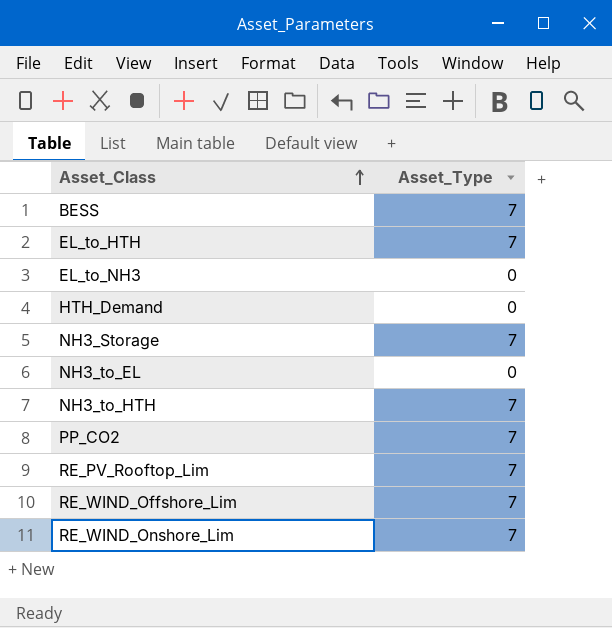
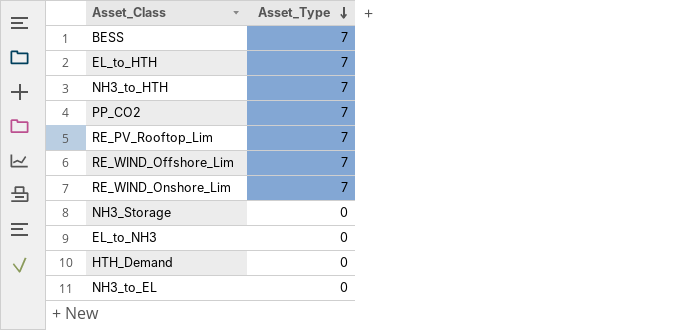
row order: Asset_Class ascending -> Asset_Type descending
NH3_Storage | Asset_Type: 7 -> 0

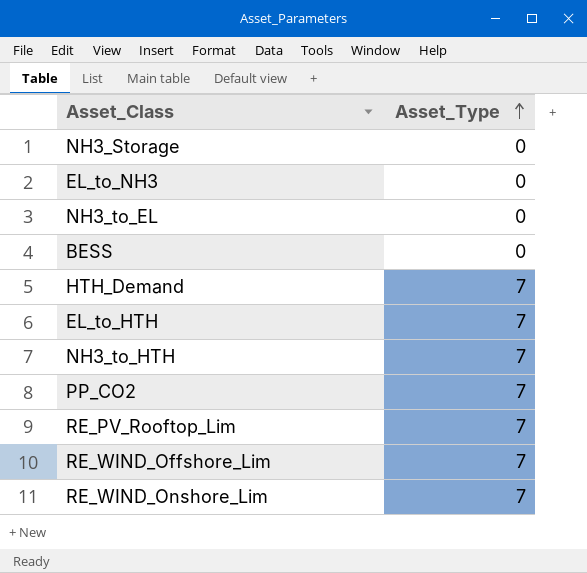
row order: Asset_Type descending -> Asset_Type ascending
BESS | Asset_Type: 7 -> 0
HTH_Demand | Asset_Type: 0 -> 7

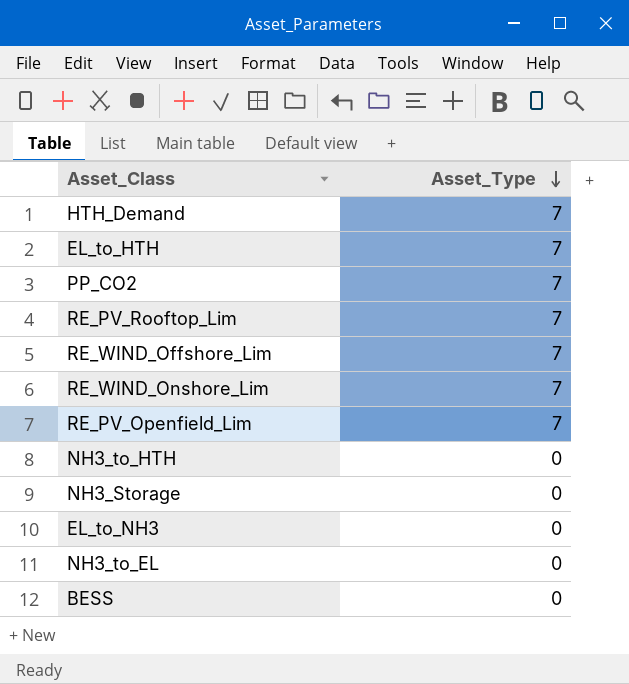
row order: Asset_Type ascending -> Asset_Type descending
row RE_PV_Openfield_Lim: none -> 7
NH3_to_HTH | Asset_Type: 7 -> 0

